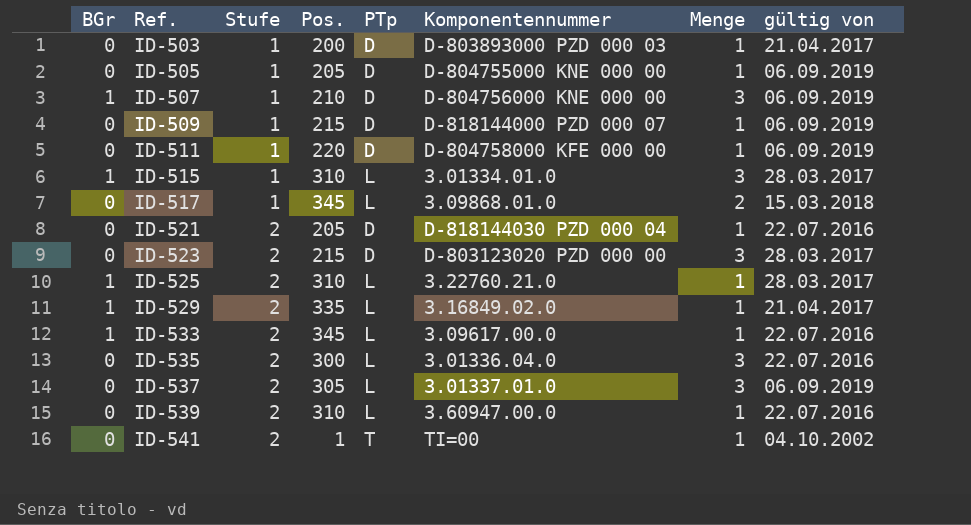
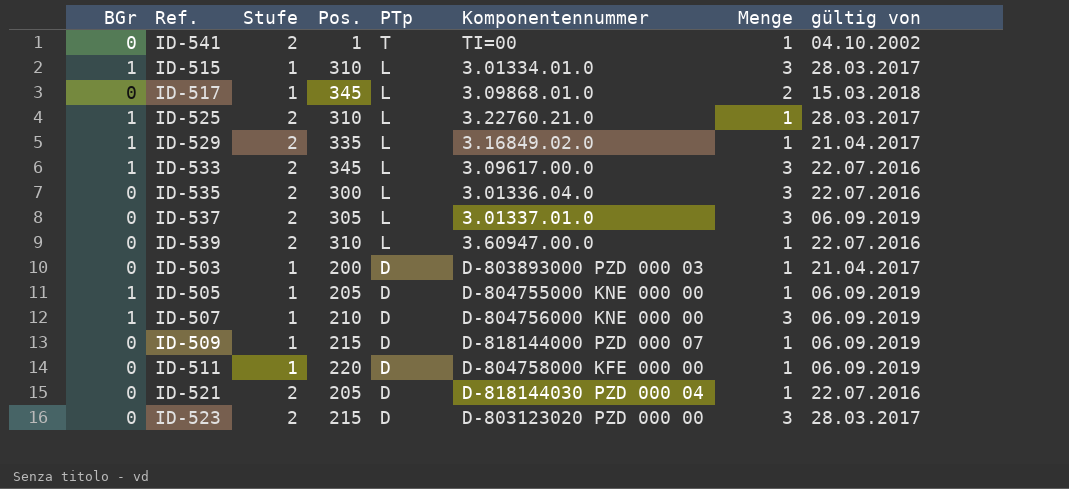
row order: Ref. ascending -> PTp descending
ID-533 | Menge: 1 -> 3
ID-505 | BGr: 0 -> 1

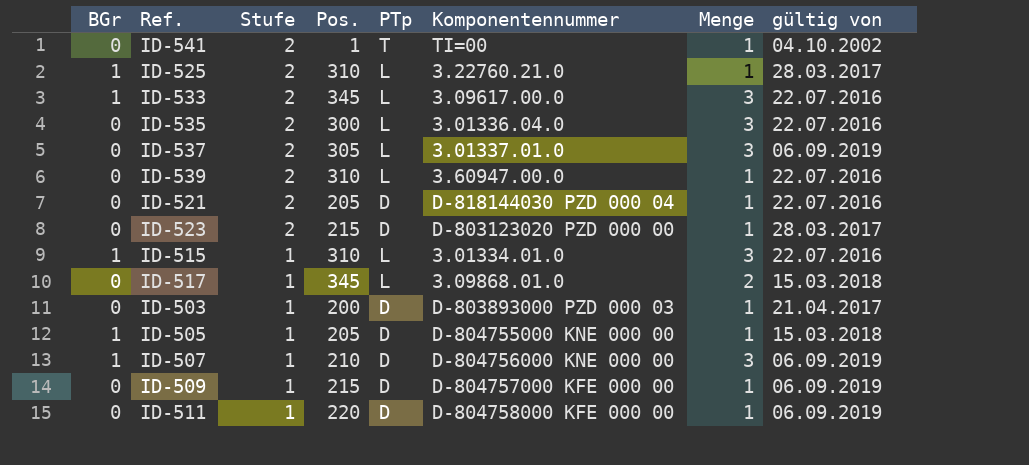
row order: PTp descending -> Stufe descending
row ID-529: 1 | 2 | 335 | L | 3.16849.02.0 | 1 | 21.04.2017 -> none
ID-523 | Menge: 3 -> 1
ID-515 | gültig von: 28.03.2017 -> 22.07.2016
ID-505 | gültig von: 06.09.2019 -> 15.03.2018
ID-509 | Komponentennummer: D-818144000 PZD 000 07 -> D-804757000 KFE 000 00

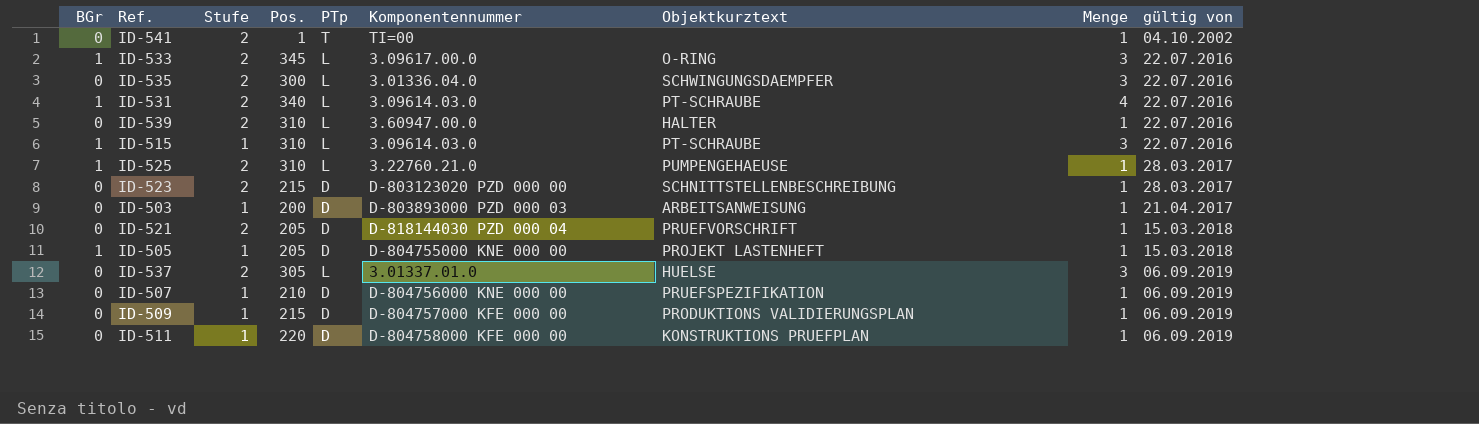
row order: Stufe descending -> gültig von ascending
column Objektkurztext | position: none -> 7
row ID-517: 0 | 1 | 345 | L | 3.09868.01.0 | 2 | 15.03.2018 -> none
row ID-531: none -> 1 | 2 | 340 | L | 3.09614.03.0 | PT-SCHRAUBE | 4 | 22.07.2016
ID-515 | Komponentennummer: 3.01334.01.0 -> 3.09614.03.0
ID-521 | gültig von: 22.07.2016 -> 15.03.2018
ID-507 | BGr: 1 -> 0
ID-507 | Menge: 3 -> 1

